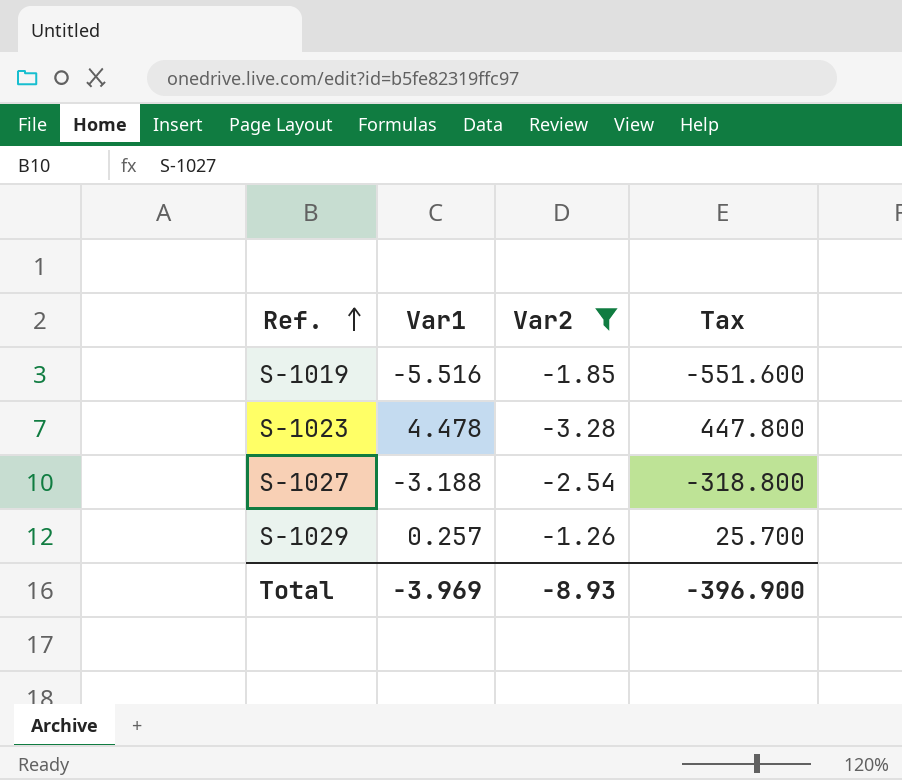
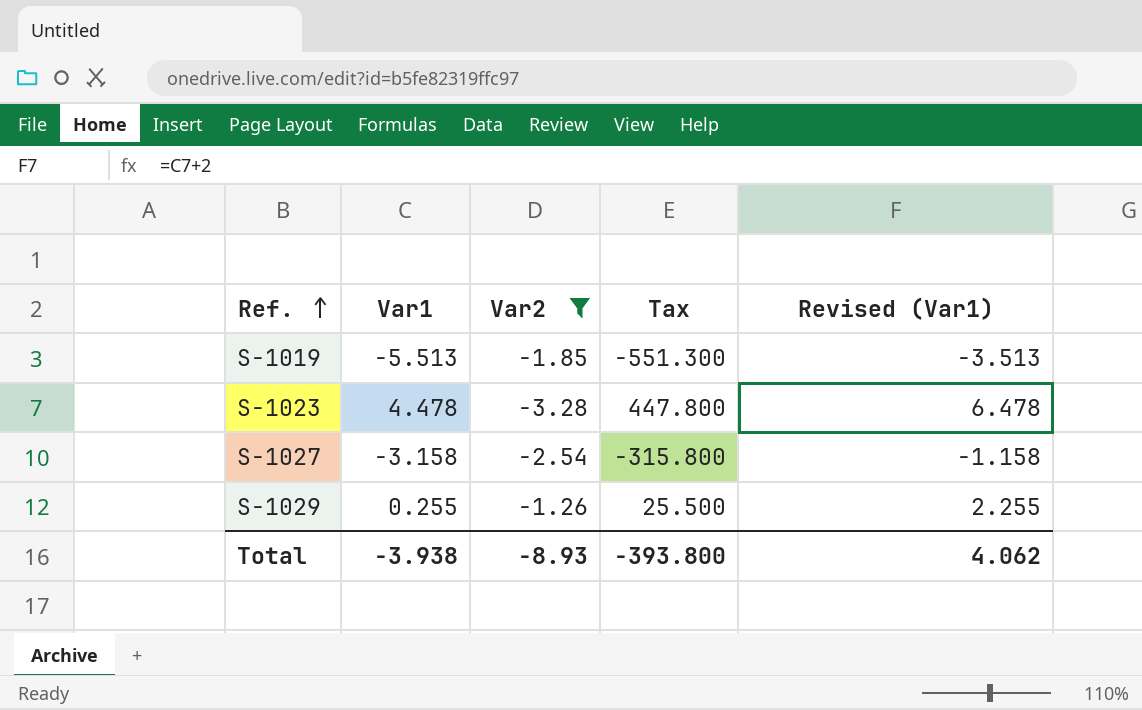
column Revised (Var1) | formula: none -> [Var1] + 2
S-1019 | Var1: -5.516 -> -5.513
S-1019 | Tax: -551.600 -> -551.300
S-1027 | Var1: -3.188 -> -3.158
S-1027 | Tax: -318.800 -> -315.800
S-1029 | Var1: 0.257 -> 0.255
S-1029 | Tax: 25.700 -> 25.500
Total | Var1: -3.969 -> -3.938
Total | Tax: -396.900 -> -393.800

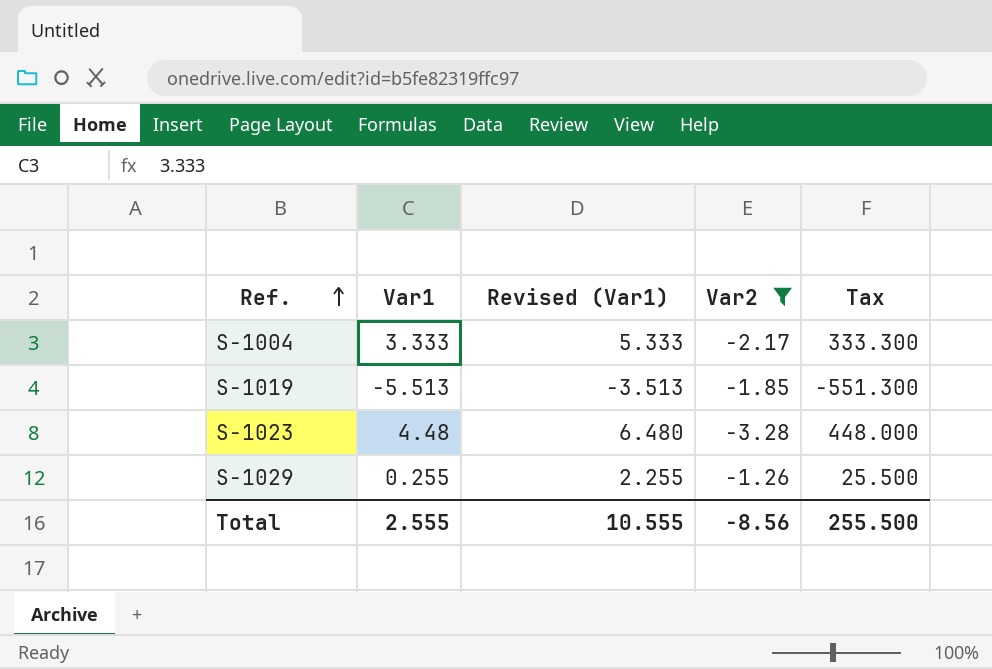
column Revised (Var1) | position: 5 -> 3
row S-1027: -3.158 | -2.54 | -315.800 | -1.158 -> none
row S-1004: none -> 3.333 | 5.333 | -2.17 | 333.300
S-1023 | Var1: 4.478 -> 4.48
S-1023 | Revised (Var1): 6.478 -> 6.480
S-1023 | Tax: 447.800 -> 448.000
Total | Var1: -3.938 -> 2.555
Total | Revised (Var1): 4.062 -> 10.555
Total | Var2: -8.93 -> -8.56
Total | Tax: -393.800 -> 255.500

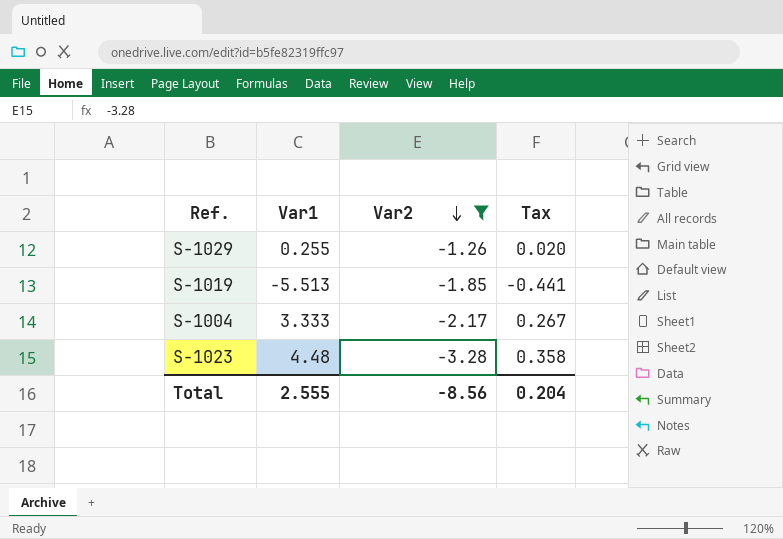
row order: Ref. ascending -> Var2 descending
column Revised (Var1) | formula: [Var1] + 2 -> none
column Tax | formula: [Var1] * 100 -> [Var1] * 0.08
Total | Tax: 255.500 -> 0.204

